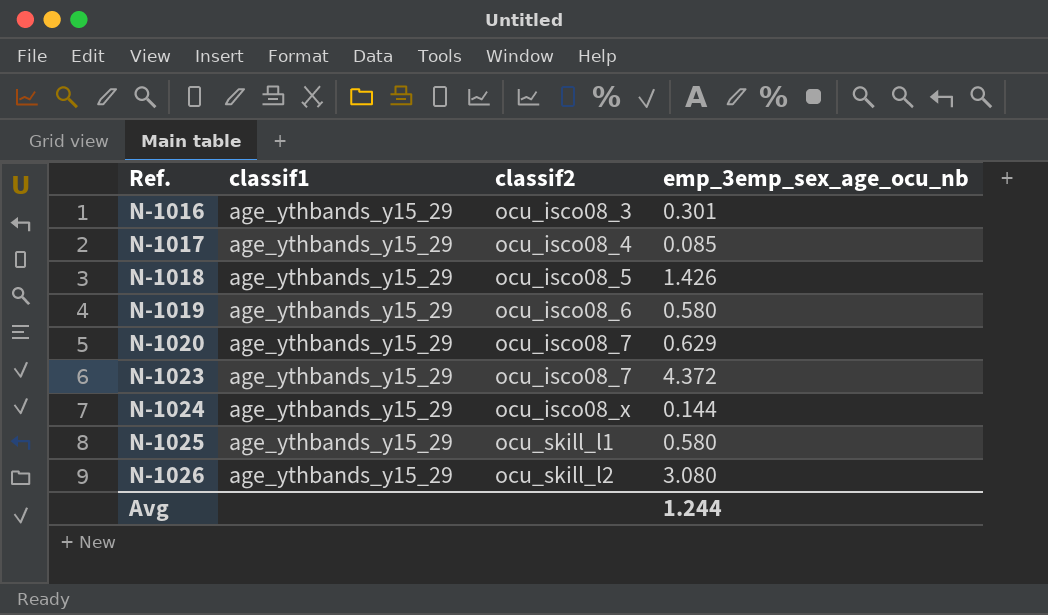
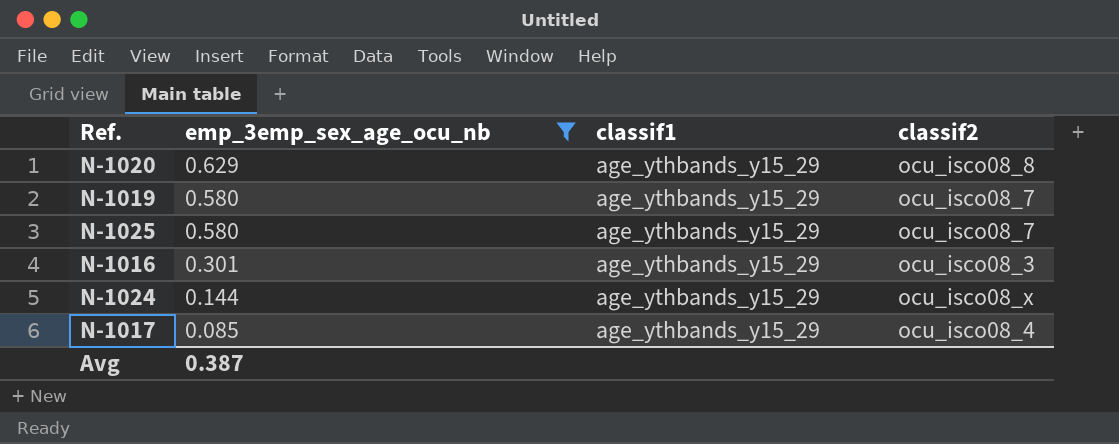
filter: none -> emp_3emp_sex_age_ocu_nb <= 0.629
row order: Ref. ascending -> emp_3emp_sex_age_ocu_nb descending
column emp_3emp_sex_age_ocu_nb | position: 4 -> 2
N-1020 | classif2: ocu_isco08_7 -> ocu_isco08_8
N-1019 | classif2: ocu_isco08_6 -> ocu_isco08_7
N-1025 | classif2: ocu_skill_l1 -> ocu_isco08_7
Avg | emp_3emp_sex_age_ocu_nb: 1.244 -> 0.387

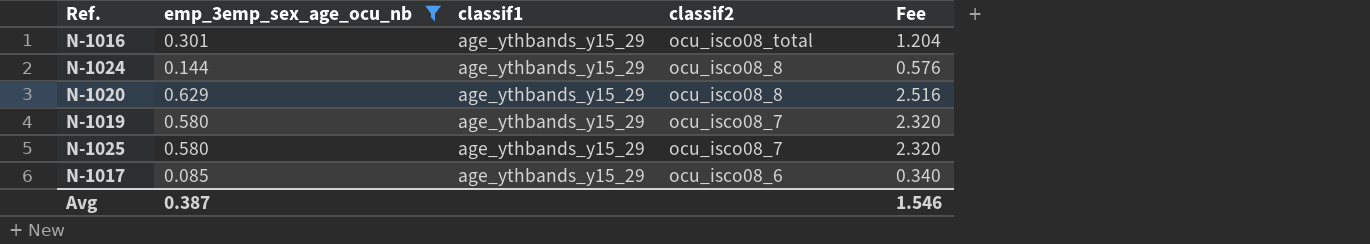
row order: emp_3emp_sex_age_ocu_nb descending -> classif2 descending
column Fee | formula: none -> [emp_3emp_sex_age_ocu_nb] * 4
N-1016 | classif2: ocu_isco08_3 -> ocu_isco08_total
N-1024 | classif2: ocu_isco08_x -> ocu_isco08_8
N-1017 | classif2: ocu_isco08_4 -> ocu_isco08_6

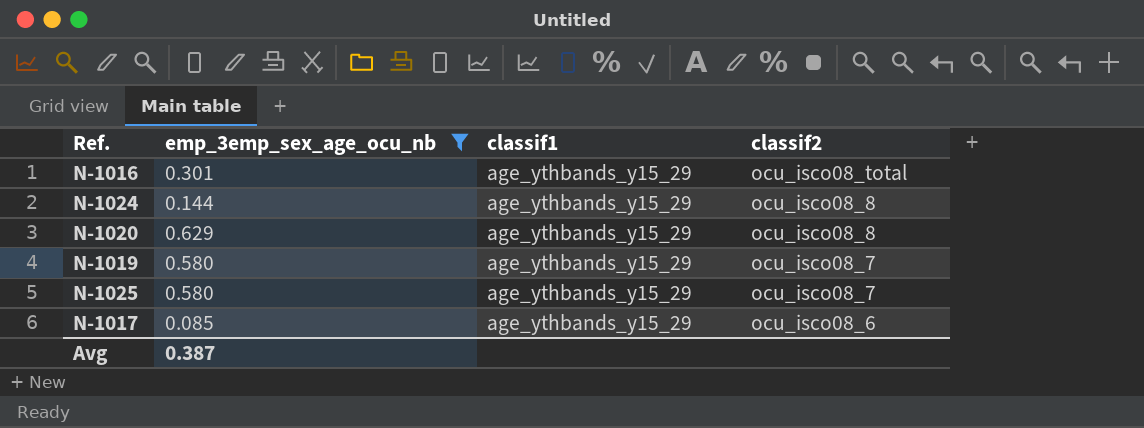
column Fee | formula: [emp_3emp_sex_age_ocu_nb] * 4 -> none

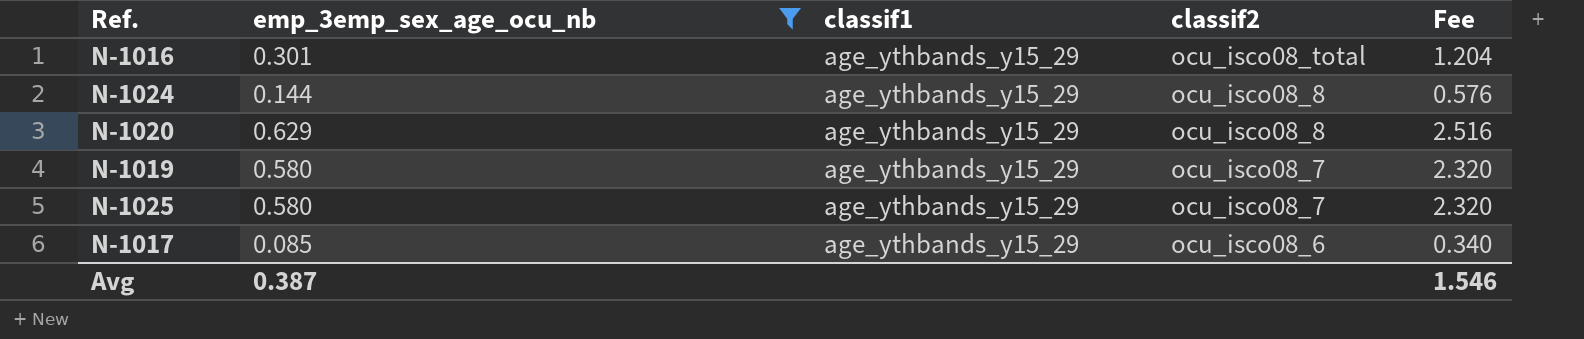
column Fee | formula: none -> [emp_3emp_sex_age_ocu_nb] * 4

